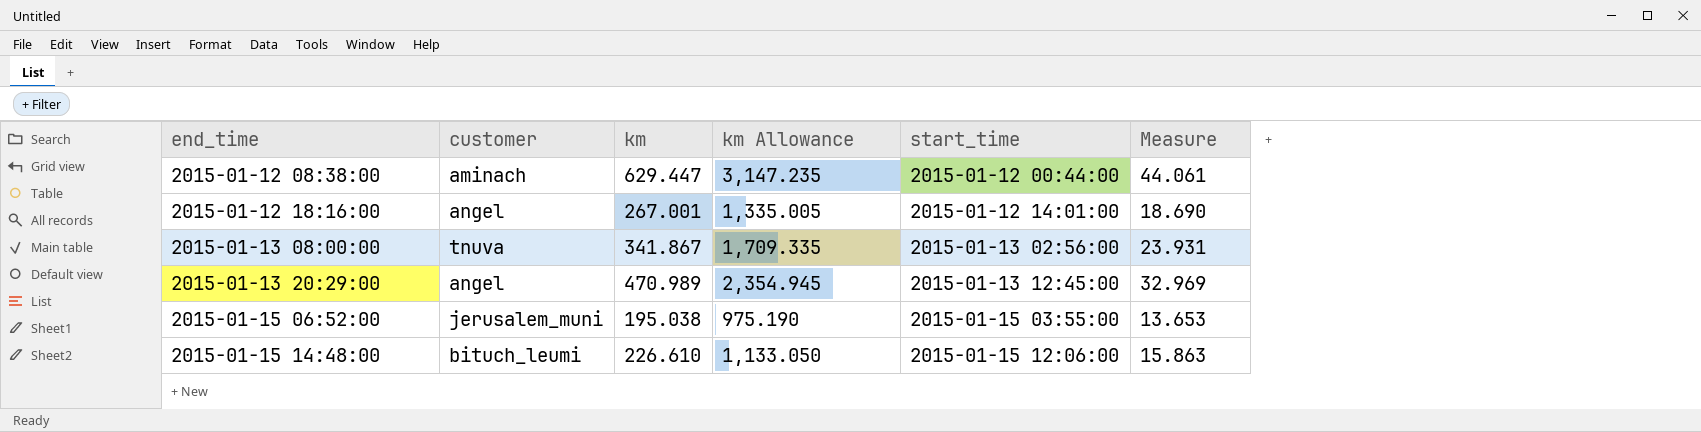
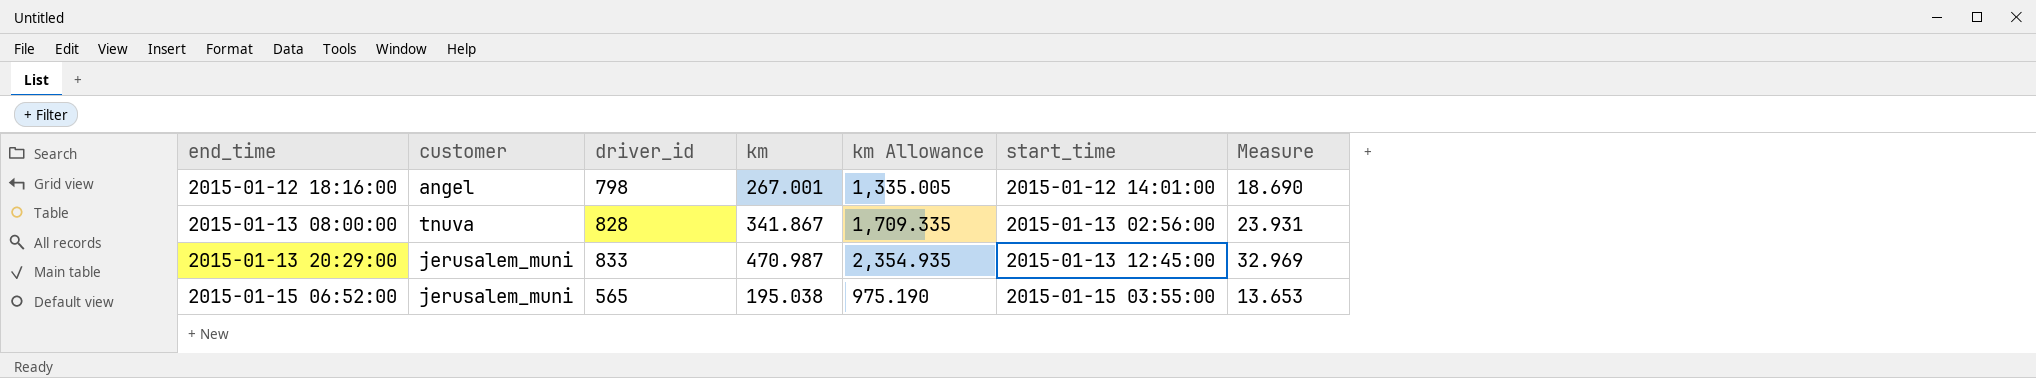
column driver_id | position: none -> 3
row 2015-01-12 08:38:00: aminach | 629.447 | 3,147.235 | 2015-01-12 00:44:00 | 44.061 -> none
row 2015-01-15 14:48:00: bituch_leumi | 226.610 | 1,133.050 | 2015-01-15 12:06:00 | 15.863 -> none
2015-01-13 20:29:00 | customer: angel -> jerusalem_muni
2015-01-13 20:29:00 | km: 470.989 -> 470.987
2015-01-13 20:29:00 | km Allowance: 2,354.945 -> 2,354.935

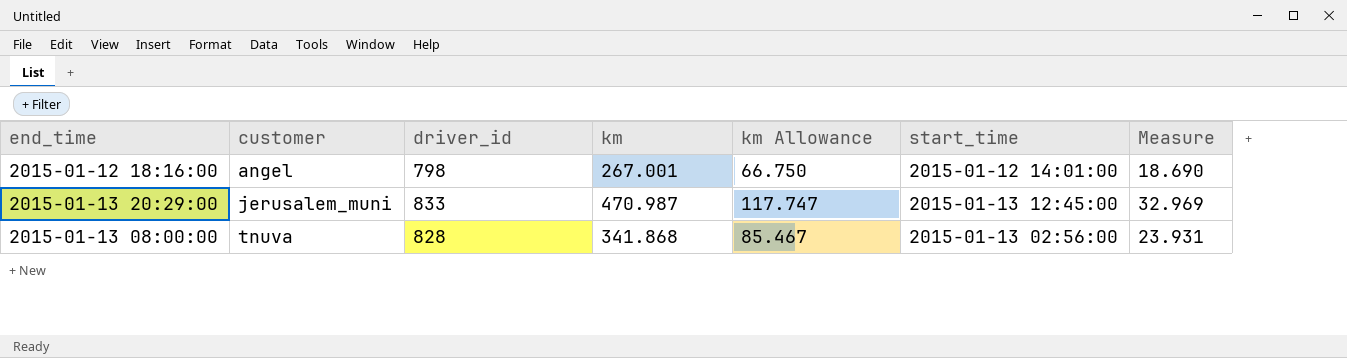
row order: end_time ascending -> customer ascending
column km Allowance | formula: [km] * 5 -> [km] * 0.25
row 2015-01-15 06:52:00: jerusalem_muni | 565 | 195.038 | 975.190 | 2015-01-15 03:55:00 | 13.653 -> none
2015-01-13 08:00:00 | km: 341.867 -> 341.868

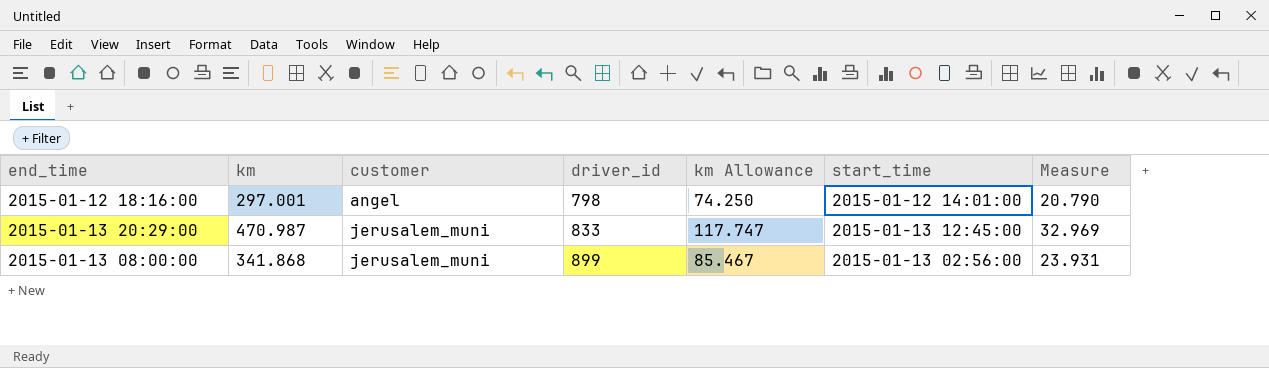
column km | position: 4 -> 2
2015-01-12 18:16:00 | km: 267.001 -> 297.001
2015-01-12 18:16:00 | km Allowance: 66.750 -> 74.250
2015-01-12 18:16:00 | Measure: 18.690 -> 20.790
2015-01-13 08:00:00 | customer: tnuva -> jerusalem_muni
2015-01-13 08:00:00 | driver_id: 828 -> 899

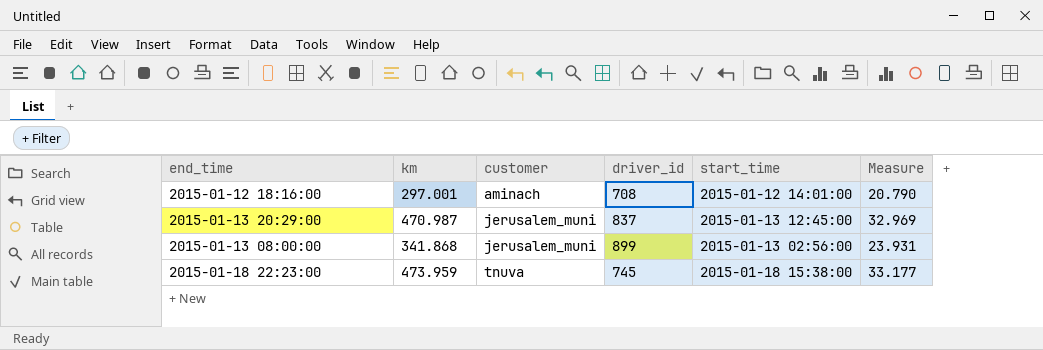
column km Allowance | formula: [km] * 0.25 -> none
2015-01-12 18:16:00 | customer: angel -> aminach
2015-01-12 18:16:00 | driver_id: 798 -> 708
2015-01-13 20:29:00 | driver_id: 833 -> 837
row 2015-01-18 22:23:00: none -> 473.959 | tnuva | 745 | 2015-01-18 15:38:00 | 33.177

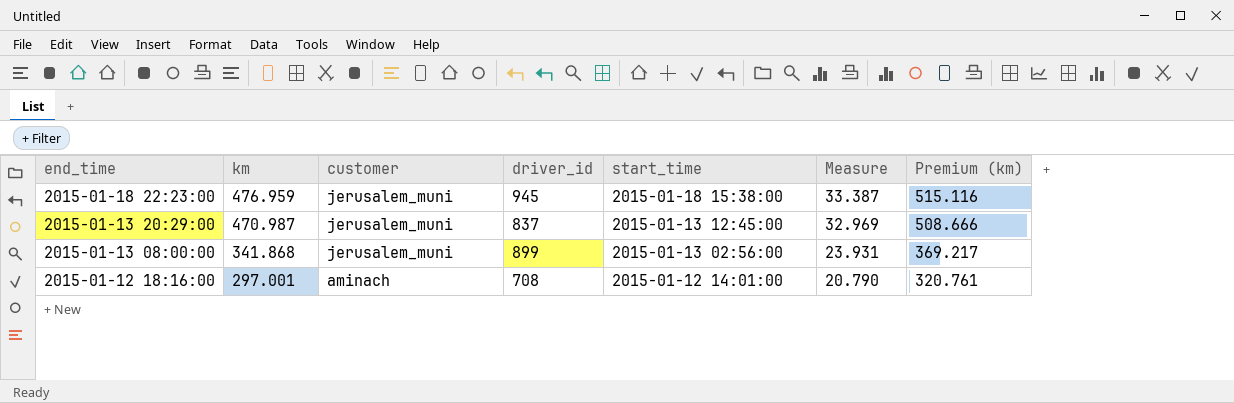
row order: customer ascending -> end_time descending
column Premium (km) | formula: none -> [km] * 1.08
2015-01-18 22:23:00 | km: 473.959 -> 476.959
2015-01-18 22:23:00 | customer: tnuva -> jerusalem_muni
2015-01-18 22:23:00 | driver_id: 745 -> 945
2015-01-18 22:23:00 | Measure: 33.177 -> 33.387

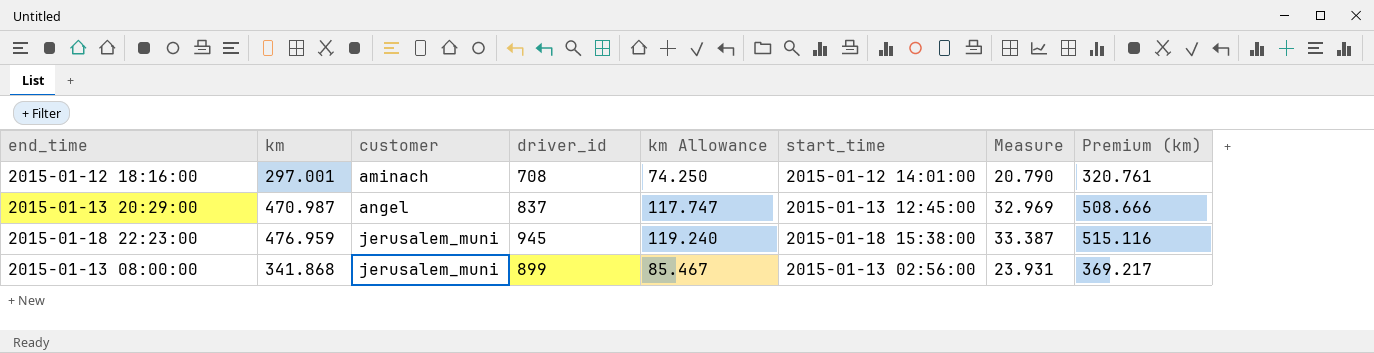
row order: end_time descending -> customer ascending
column km Allowance | formula: none -> [km] * 0.25
2015-01-13 20:29:00 | customer: jerusalem_muni -> angel

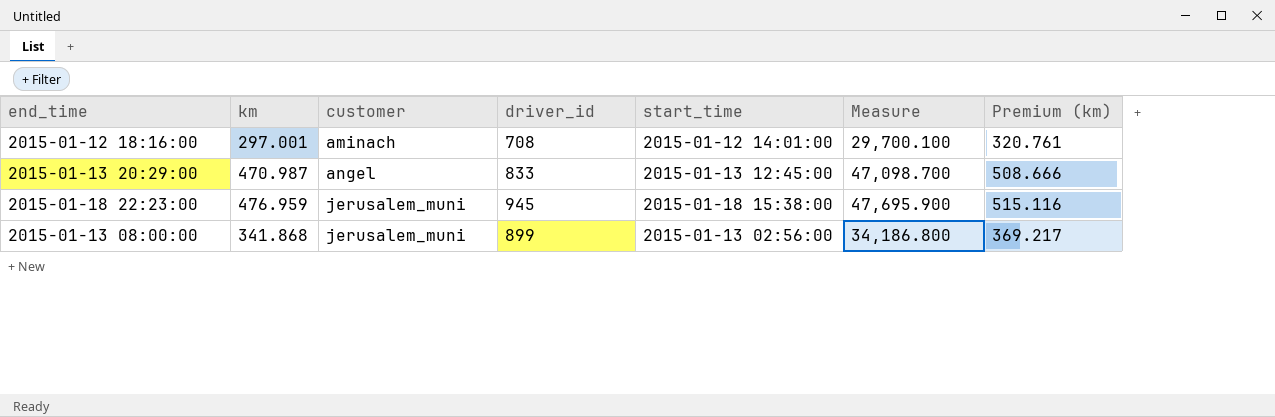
column km Allowance | formula: [km] * 0.25 -> none
column Measure | formula: [km] * 0.07 -> [km] * 100
2015-01-13 20:29:00 | driver_id: 837 -> 833

